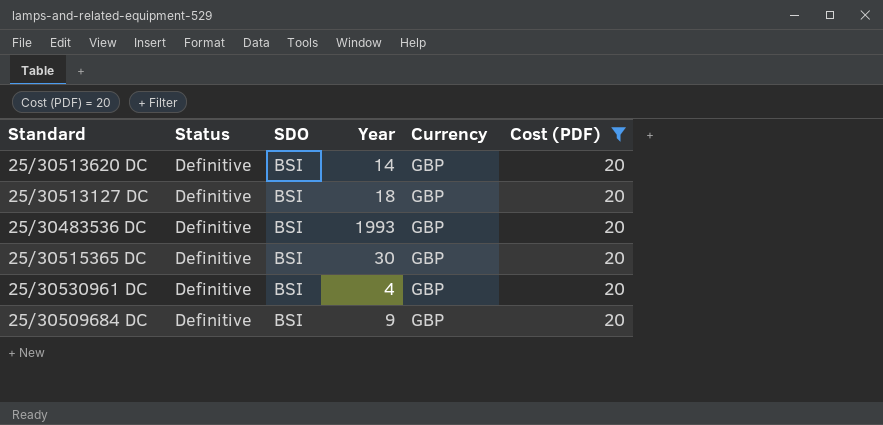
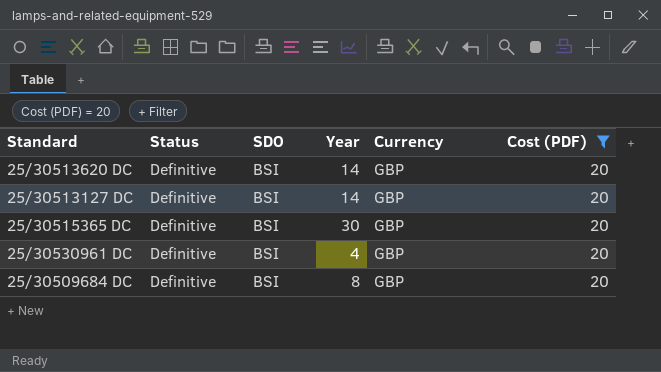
row 25/30483536 DC: Definitive | BSI | 1993 | GBP | 20 -> none
25/30513127 DC | Year: 18 -> 14
25/30509684 DC | Year: 9 -> 8

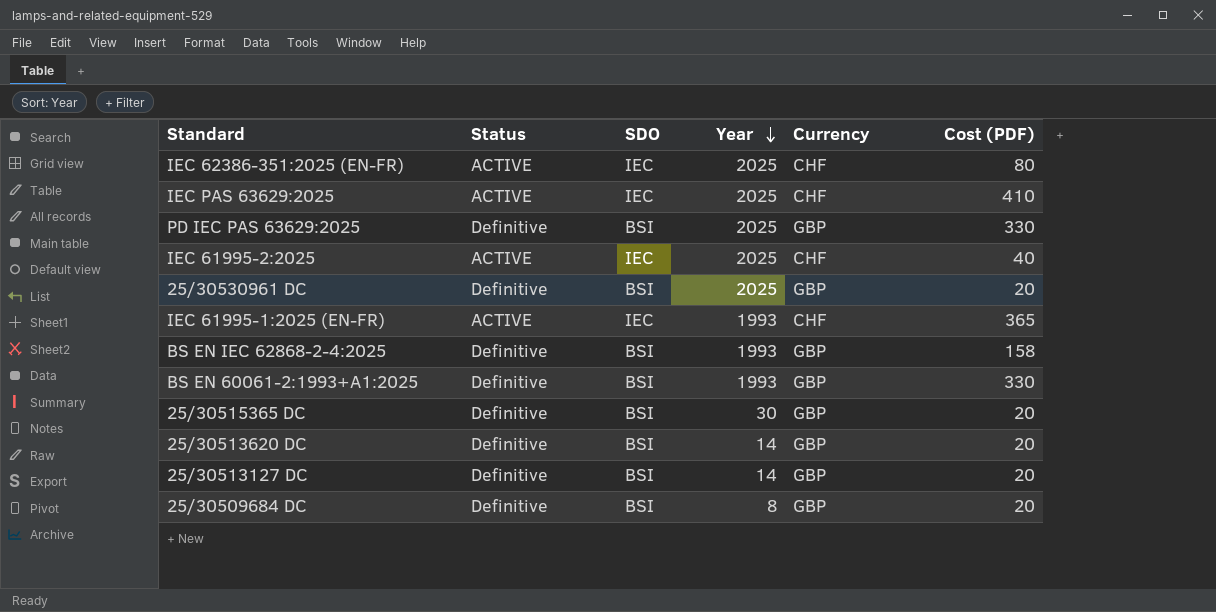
filter: Cost (PDF) = 20 -> none
row order: none -> Year descending
25/30530961 DC | Year: 4 -> 2025

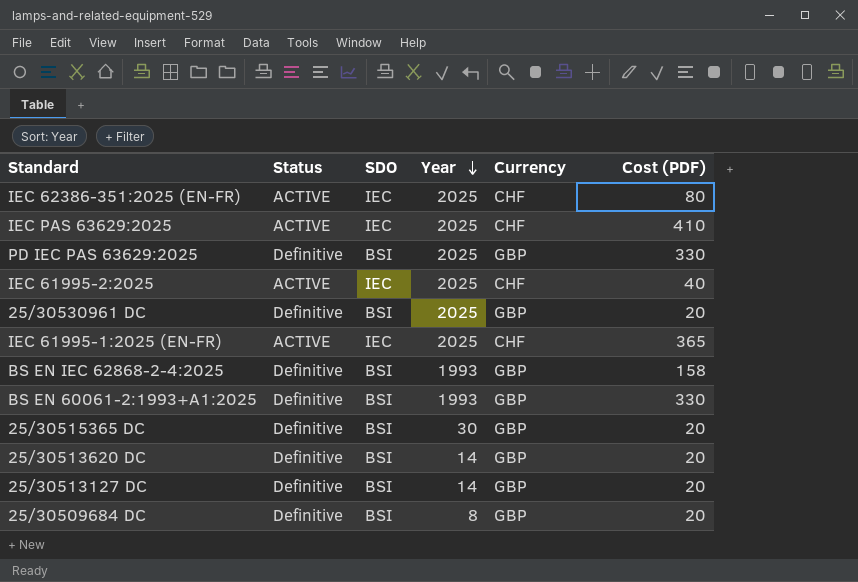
IEC 61995-1:2025 (EN-FR) | Year: 1993 -> 2025

